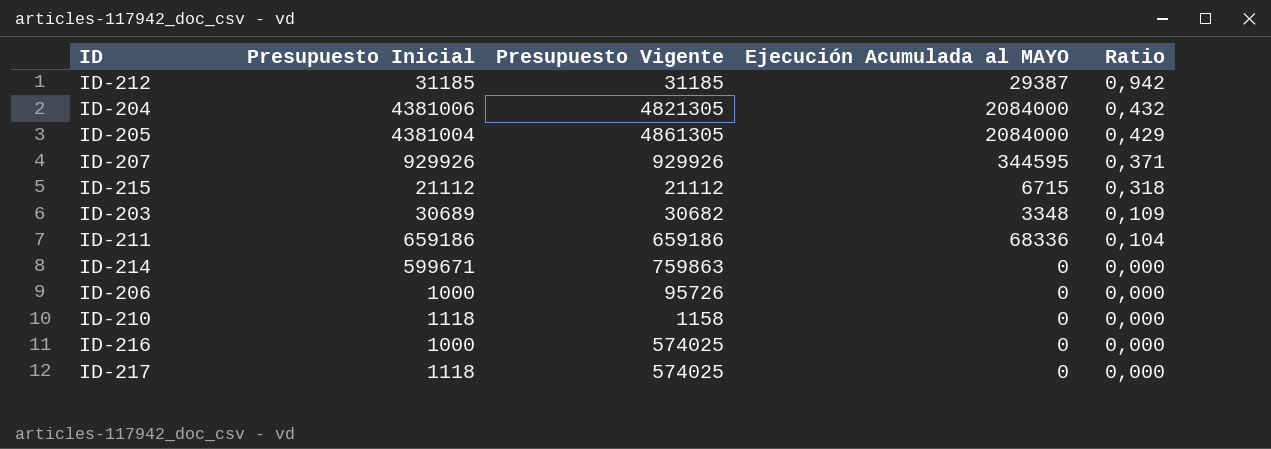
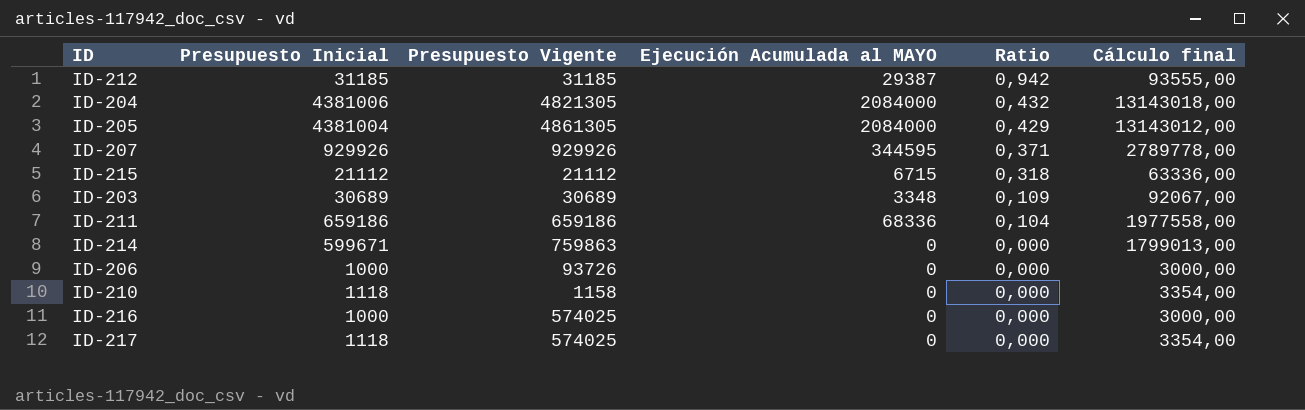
column Cálculo final | formula: none -> [Presupuesto Inicial] * 3
ID-203 | Presupuesto Vigente: 30682 -> 30689
ID-206 | Presupuesto Vigente: 95726 -> 93726

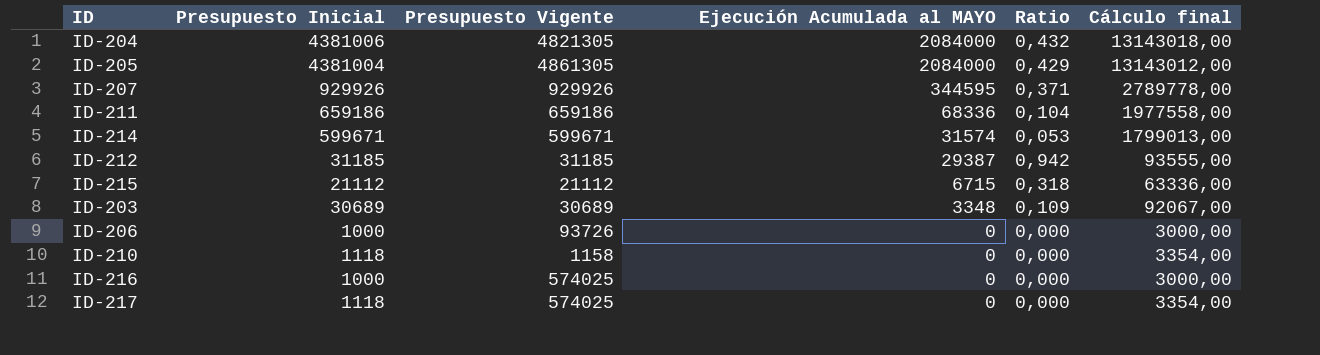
row order: Ratio descending -> Ejecución Acumulada al MAYO descending
ID-214 | Presupuesto Vigente: 759863 -> 599671
ID-214 | Ejecución Acumulada al MAYO: 0 -> 31574
ID-214 | Ratio: 0,000 -> 0,053

